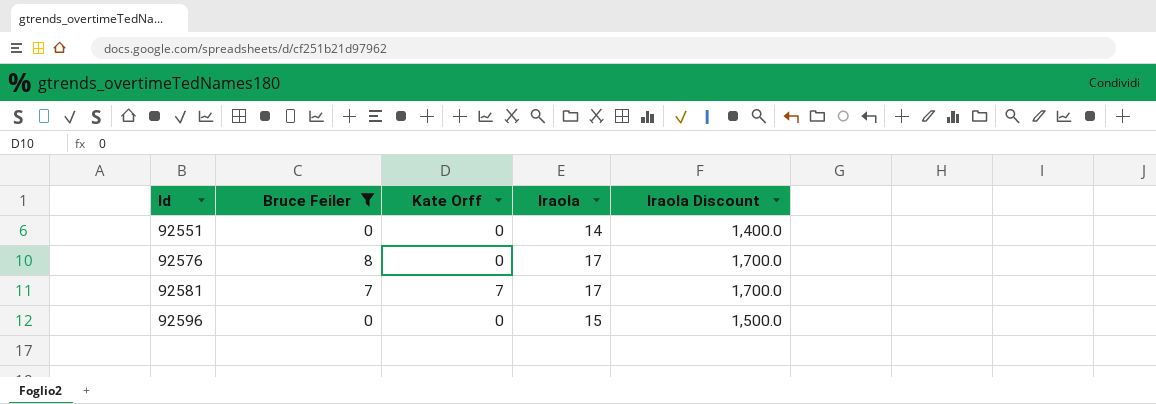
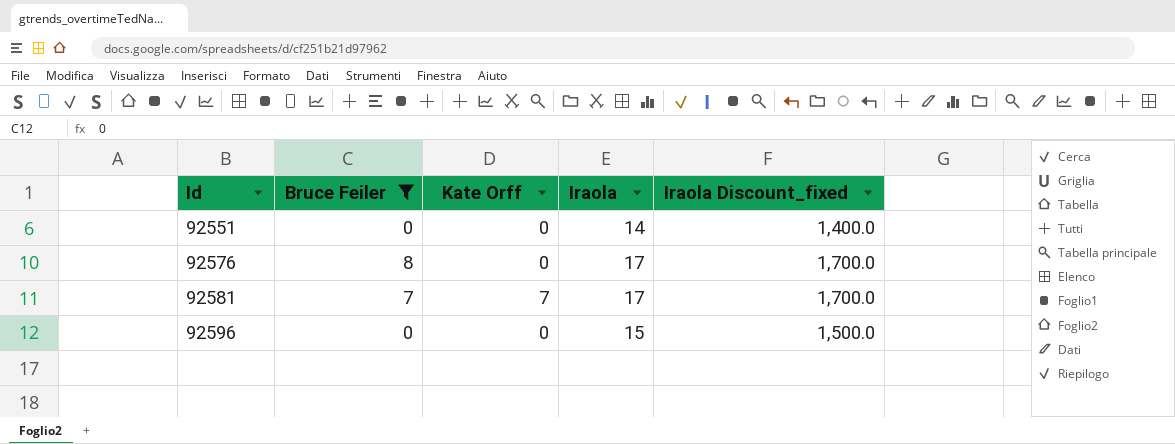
column name: Iraola Discount -> Iraola Discount_fixed

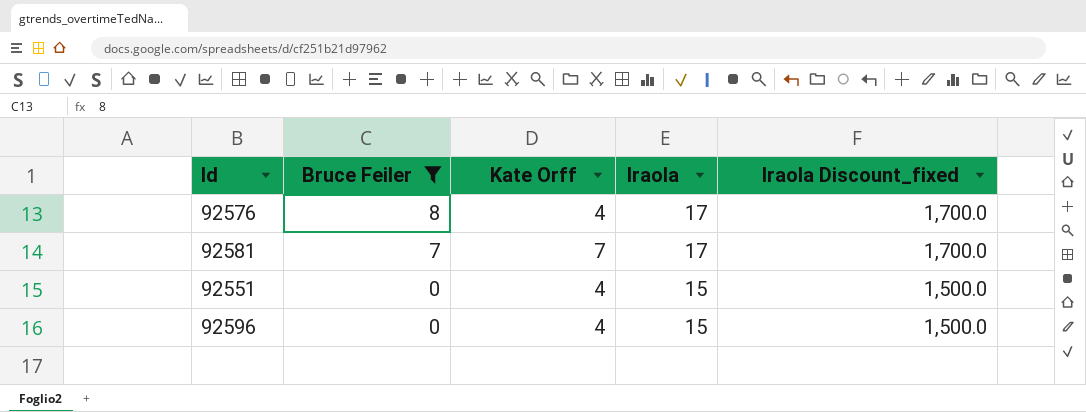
row order: Id ascending -> Bruce Feiler descending
92576 | Kate Orff: 0 -> 4
92551 | Kate Orff: 0 -> 4
92551 | Iraola: 14 -> 15
92551 | Iraola Discount_fixed: 1,400.0 -> 1,500.0
92596 | Kate Orff: 0 -> 4

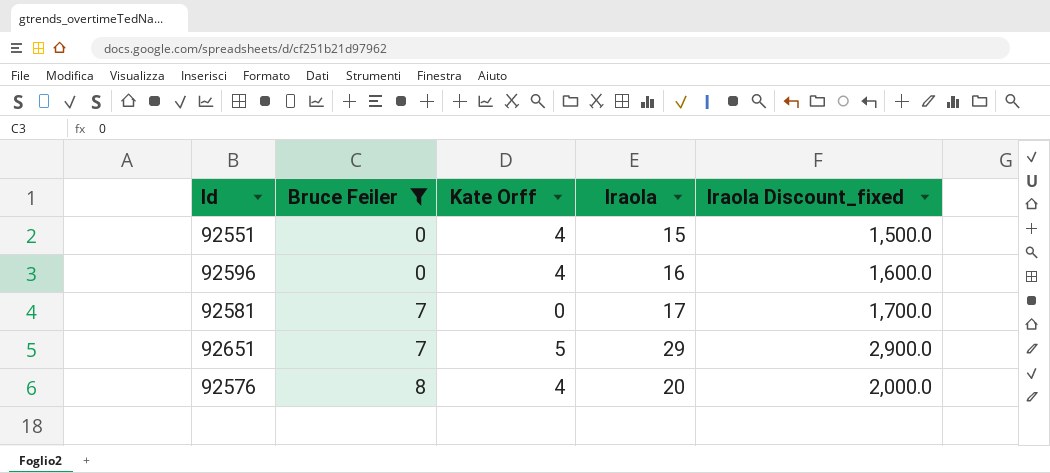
row order: Bruce Feiler descending -> Bruce Feiler ascending
92596 | Iraola: 15 -> 16
92596 | Iraola Discount_fixed: 1,500.0 -> 1,600.0
92581 | Kate Orff: 7 -> 0
row 92651: none -> 7 | 5 | 29 | 2,900.0
92576 | Iraola: 17 -> 20
92576 | Iraola Discount_fixed: 1,700.0 -> 2,000.0

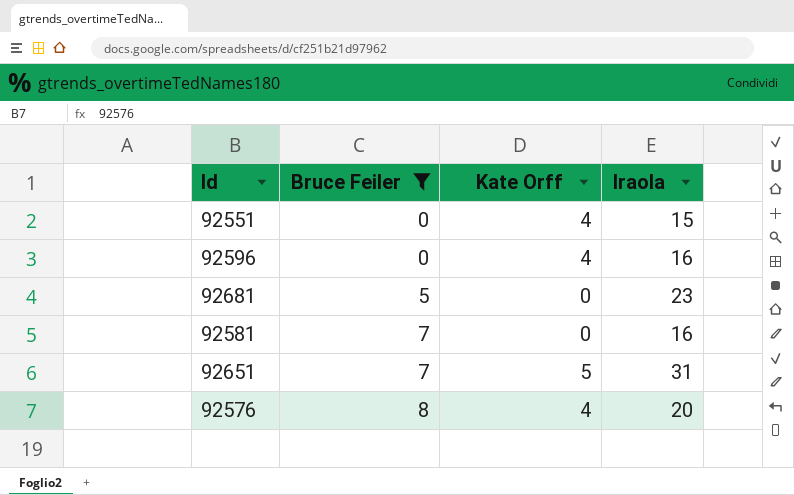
column Iraola Discount_fixed | formula: [Iraola] * 100 -> none
row 92681: none -> 5 | 0 | 23
92581 | Iraola: 17 -> 16
92651 | Iraola: 29 -> 31

